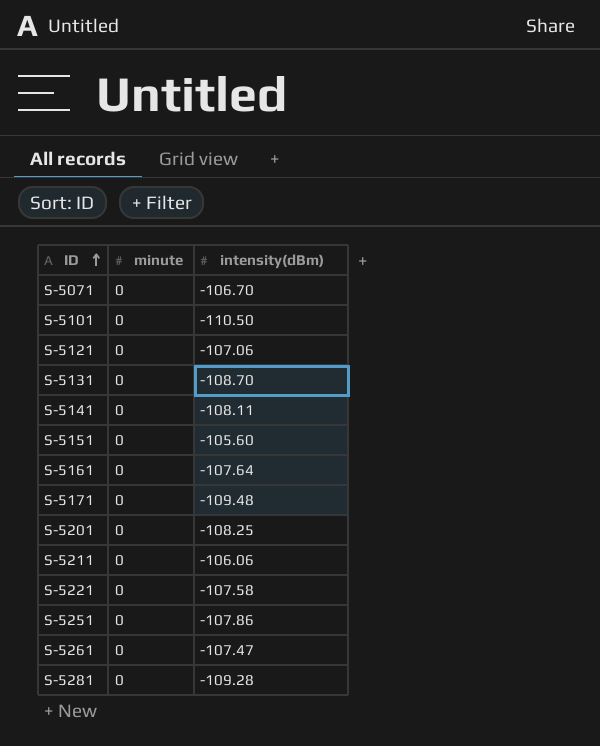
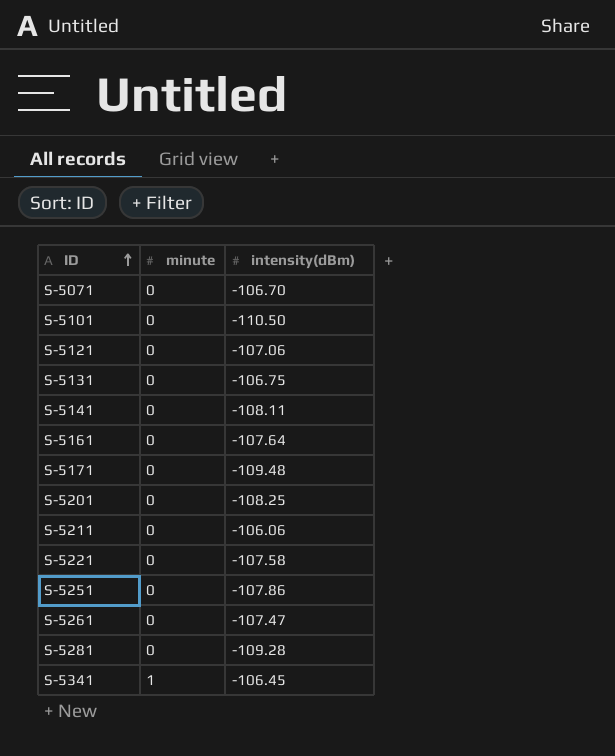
row S-5151: 0 | -105.60 -> none
S-5131 | intensity(dBm): -108.70 -> -106.75
row S-5341: none -> 1 | -106.45

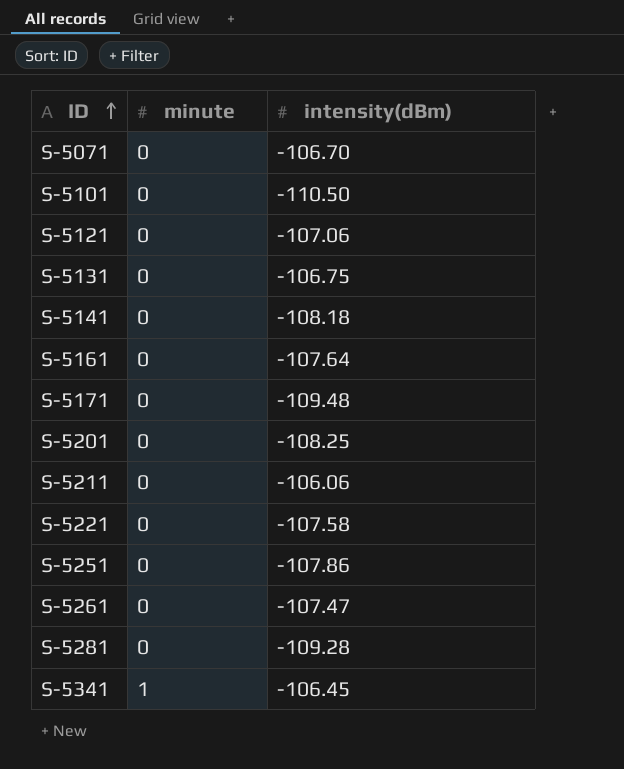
S-5141 | intensity(dBm): -108.11 -> -108.18

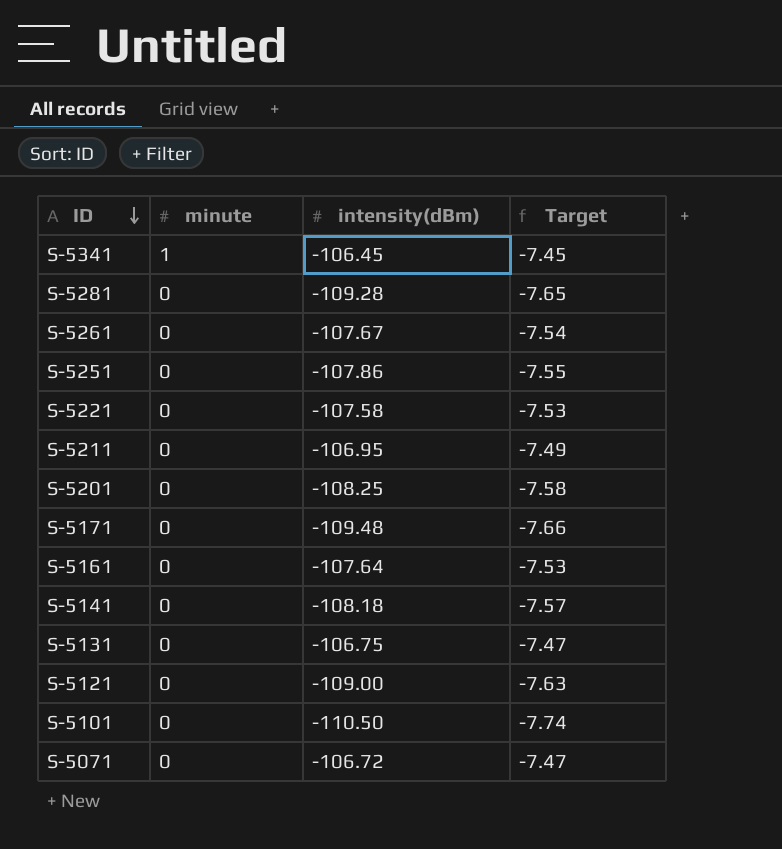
row order: ID ascending -> ID descending
column Target | formula: none -> [intensity(dBm)] * 0.07
S-5261 | intensity(dBm): -107.47 -> -107.67
S-5211 | intensity(dBm): -106.06 -> -106.95
S-5121 | intensity(dBm): -107.06 -> -109.00
S-5071 | intensity(dBm): -106.70 -> -106.72

